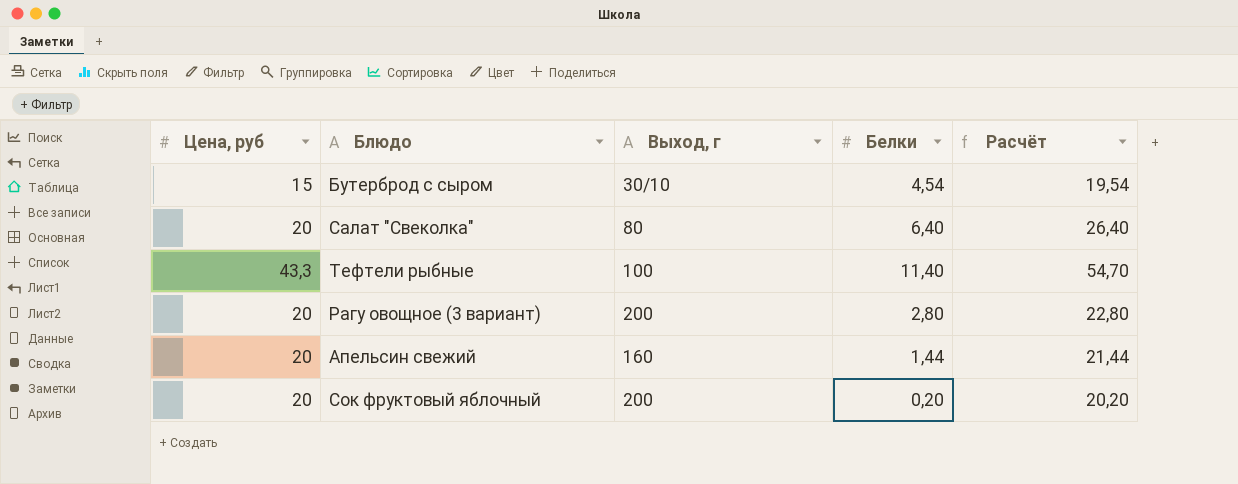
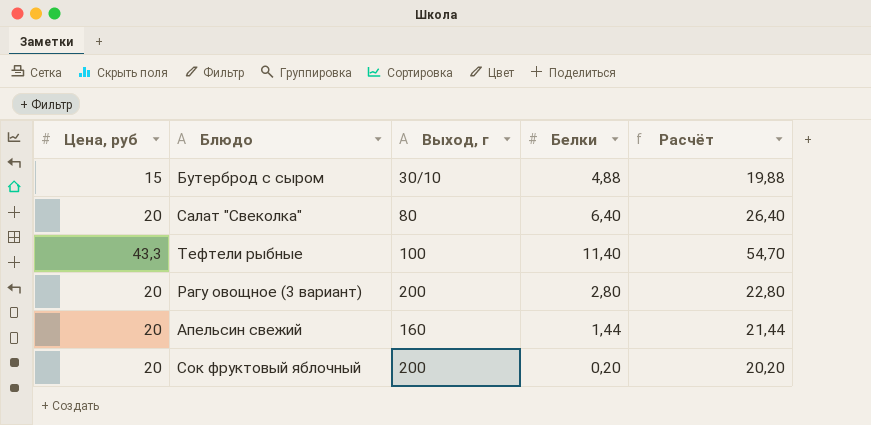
Бутерброд с сыром | Белки: 4,54 -> 4,88
Бутерброд с сыром | Расчёт: 19,54 -> 19,88

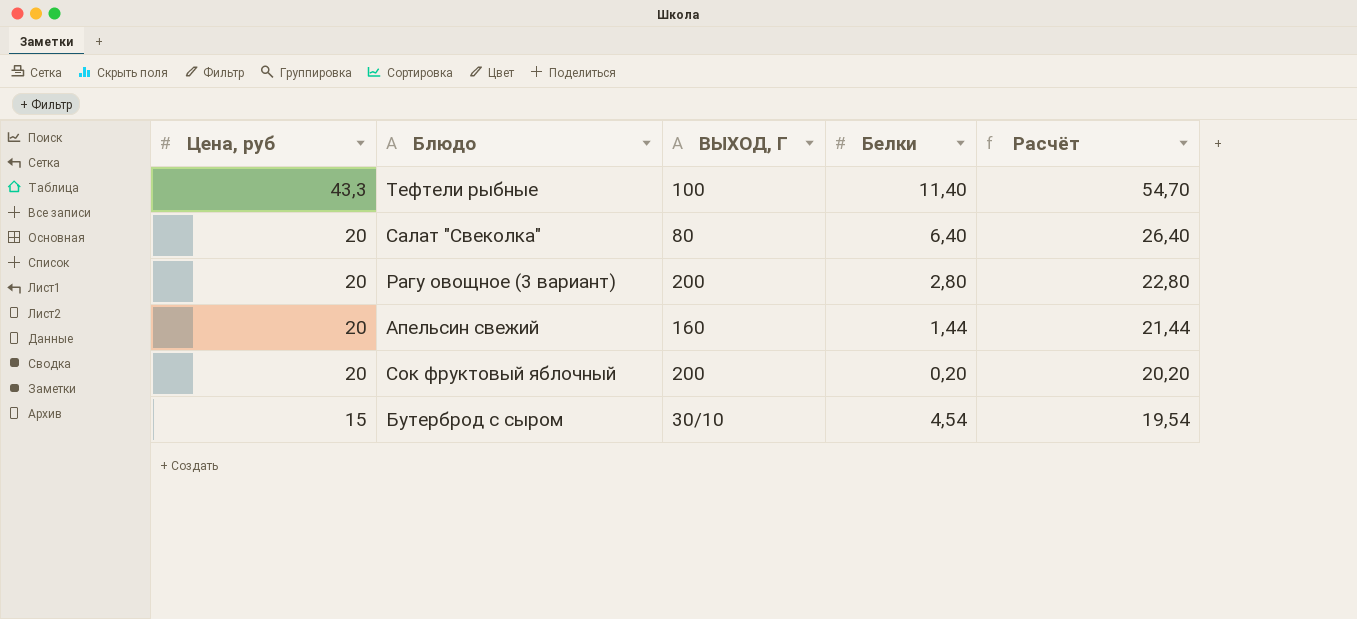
row order: none -> Цена, руб descending
column name: Выход, г -> ВЫХОД, Г
Бутерброд с сыром | Белки: 4,88 -> 4,54
Бутерброд с сыром | Расчёт: 19,88 -> 19,54

